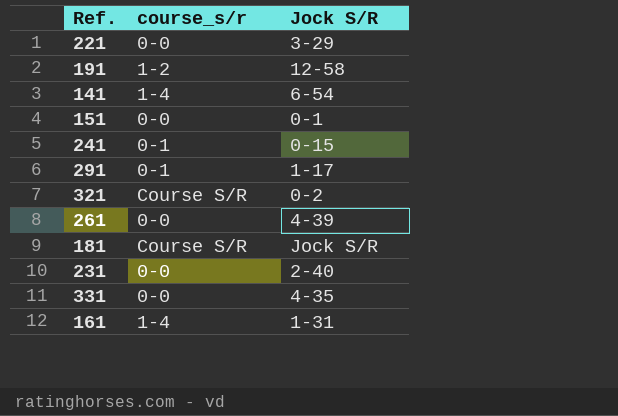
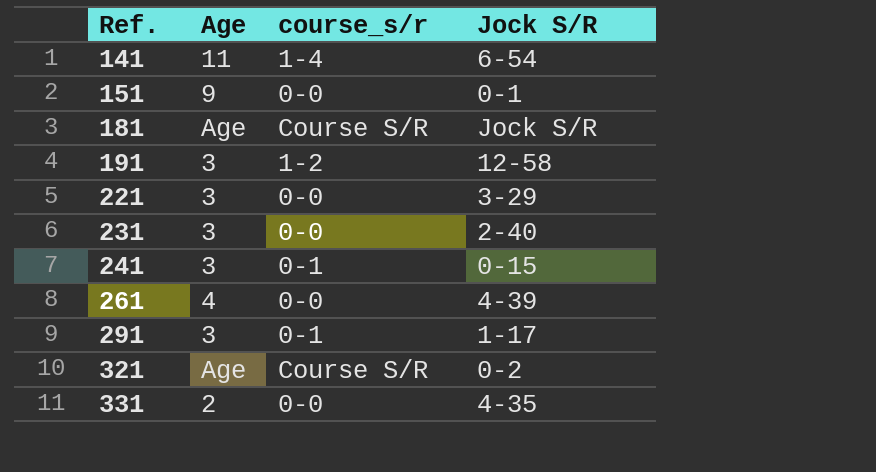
row order: none -> Ref. ascending
column Age | position: none -> 2
row 161: 1-4 | 1-31 -> none

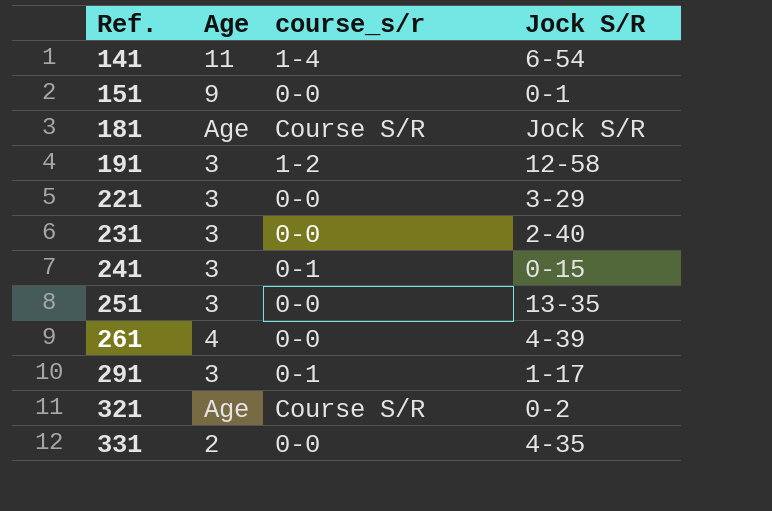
row 251: none -> 3 | 0-0 | 13-35

